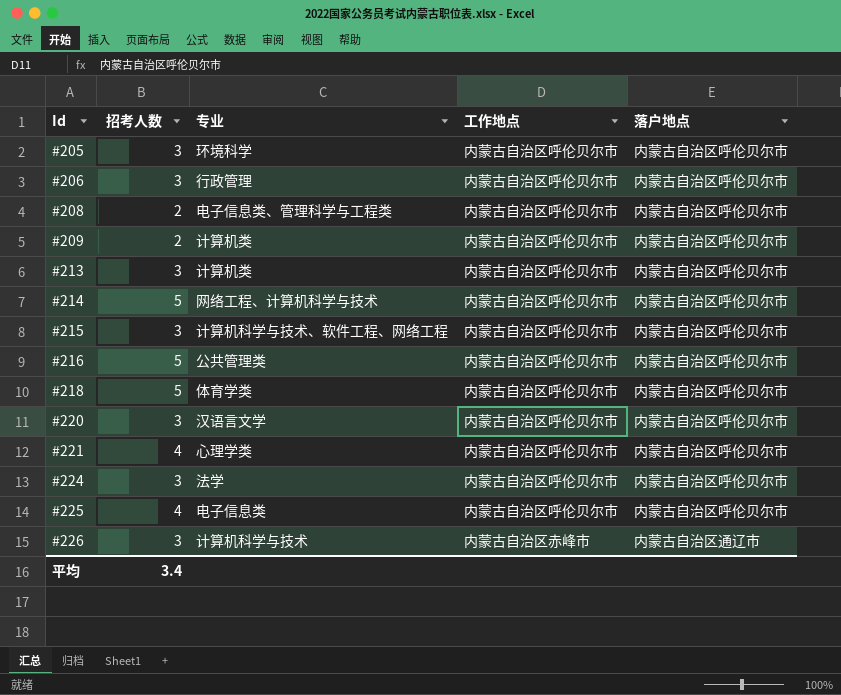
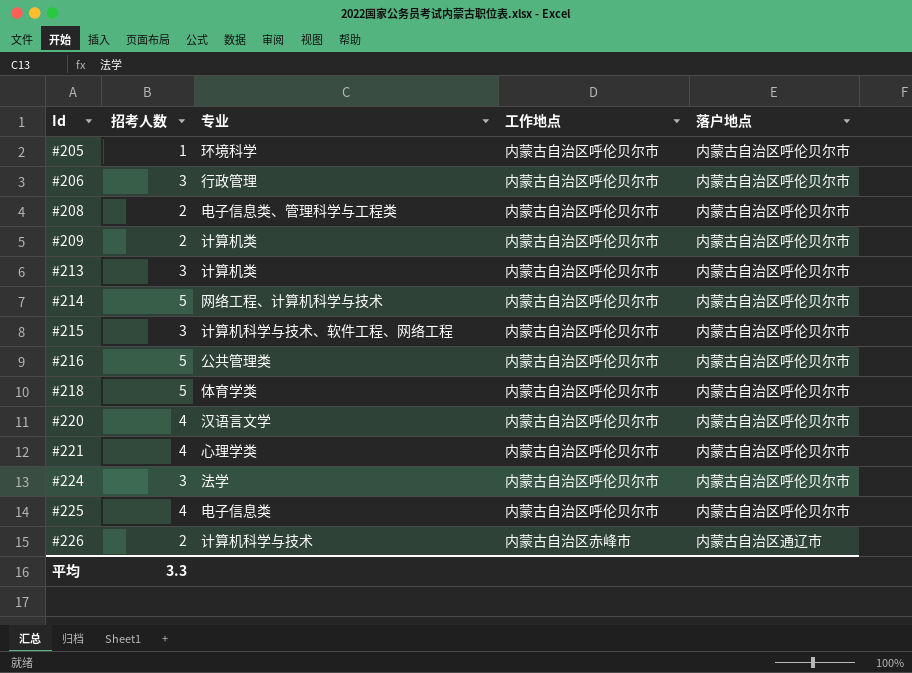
#205 | 招考人数: 3 -> 1
#220 | 招考人数: 3 -> 4
#226 | 招考人数: 3 -> 2
平均 | 招考人数: 3.4 -> 3.3

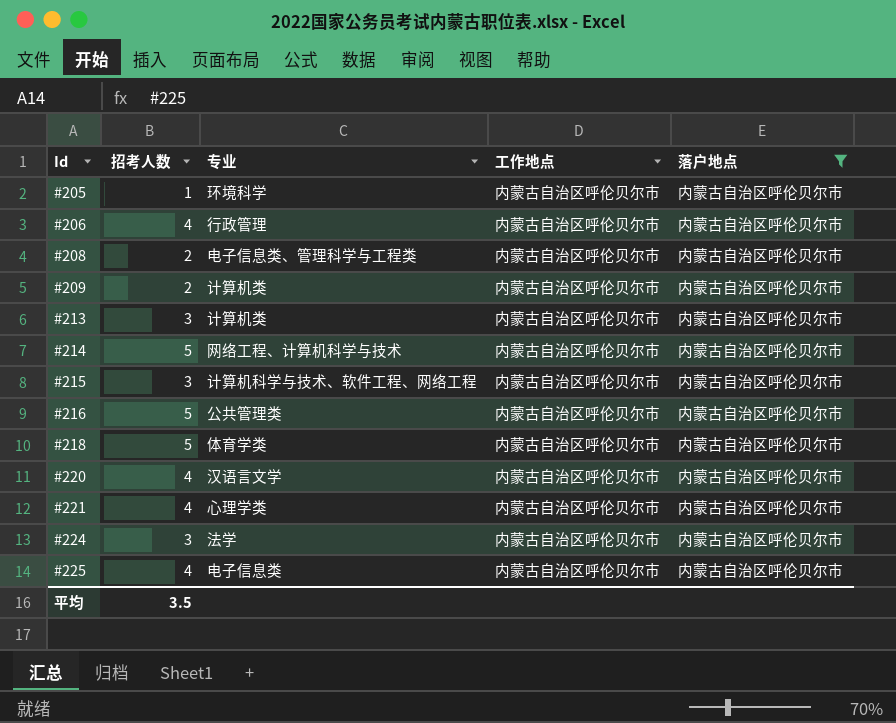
filter: none -> 落户地点 = 内蒙古自治区呼伦贝尔市
#206 | 招考人数: 3 -> 4
平均 | 招考人数: 3.3 -> 3.5

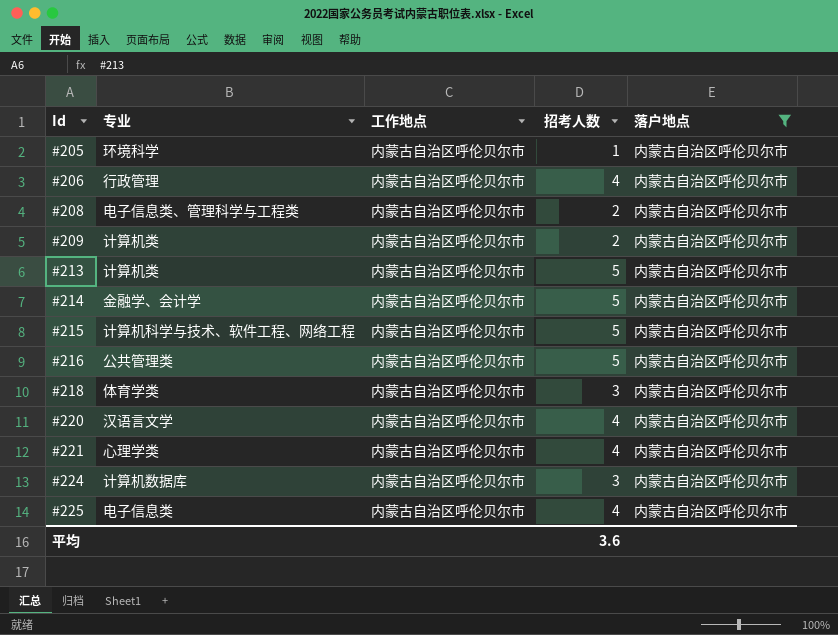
column 招考人数 | position: 2 -> 4
#213 | 招考人数: 3 -> 5
#214 | 专业: 网络工程、计算机科学与技术 -> 金融学、会计学
#215 | 招考人数: 3 -> 5
#218 | 招考人数: 5 -> 3
#224 | 专业: 法学 -> 计算机数据库
平均 | 招考人数: 3.5 -> 3.6

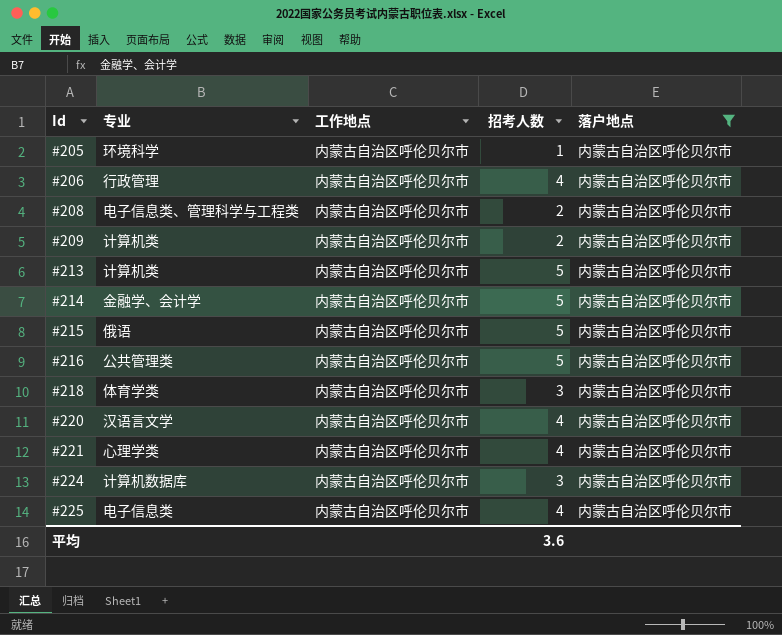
#215 | 专业: 计算机科学与技术、软件工程、网络工程 -> 俄语

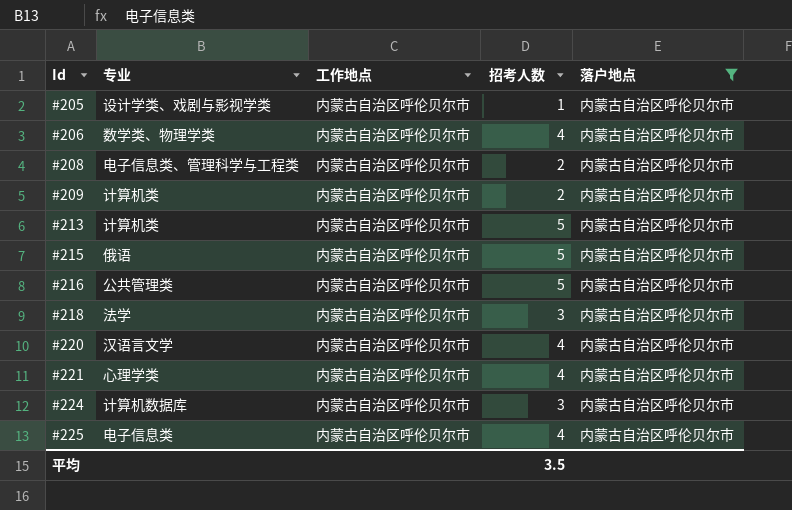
row #214: 金融学、会计学 | 内蒙古自治区呼伦贝尔市 | 5 | 内蒙古自治区呼伦贝尔市 -> none
#205 | 专业: 环境科学 -> 设计学类、戏剧与影视学类
#206 | 专业: 行政管理 -> 数学类、物理学类
#218 | 专业: 体育学类 -> 法学
平均 | 招考人数: 3.6 -> 3.5

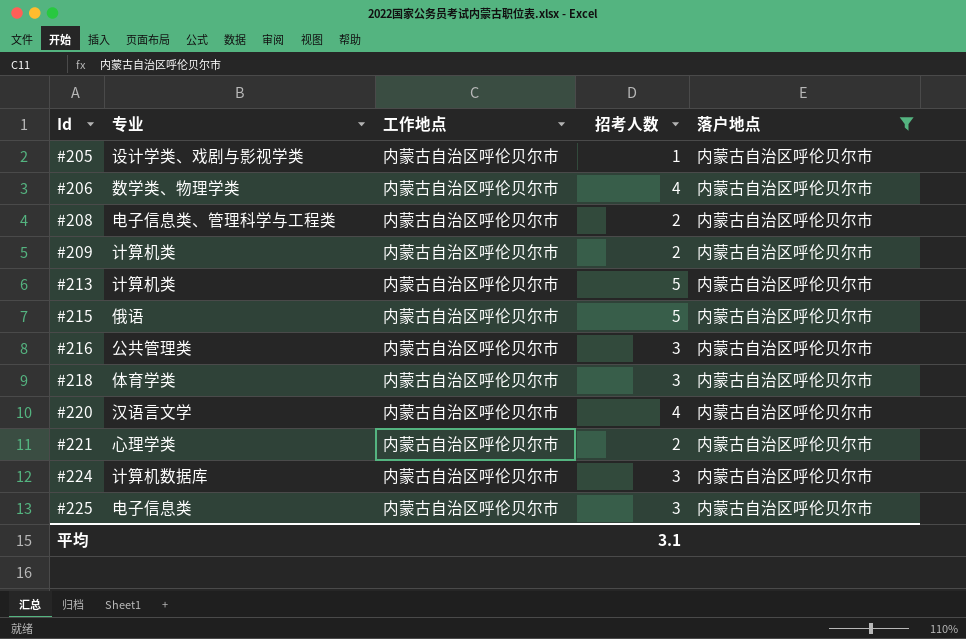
#216 | 招考人数: 5 -> 3
#218 | 专业: 法学 -> 体育学类
#221 | 招考人数: 4 -> 2
#225 | 招考人数: 4 -> 3
平均 | 招考人数: 3.5 -> 3.1

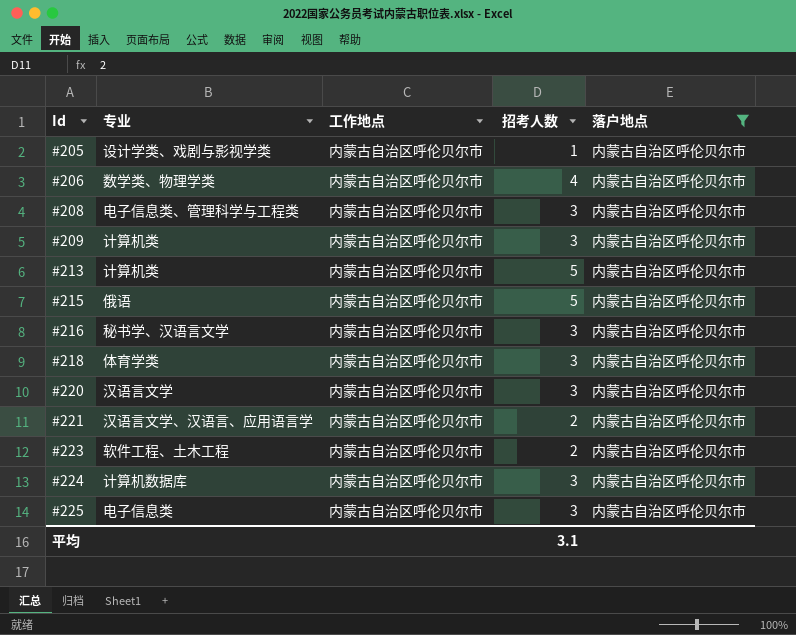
#208 | 招考人数: 2 -> 3
#209 | 招考人数: 2 -> 3
#216 | 专业: 公共管理类 -> 秘书学、汉语言文学
#220 | 招考人数: 4 -> 3
#221 | 专业: 心理学类 -> 汉语言文学、汉语言、应用语言学
row #223: none -> 软件工程、土木工程 | 内蒙古自治区呼伦贝尔市 | 2 | 内蒙古自治区呼伦贝尔市

